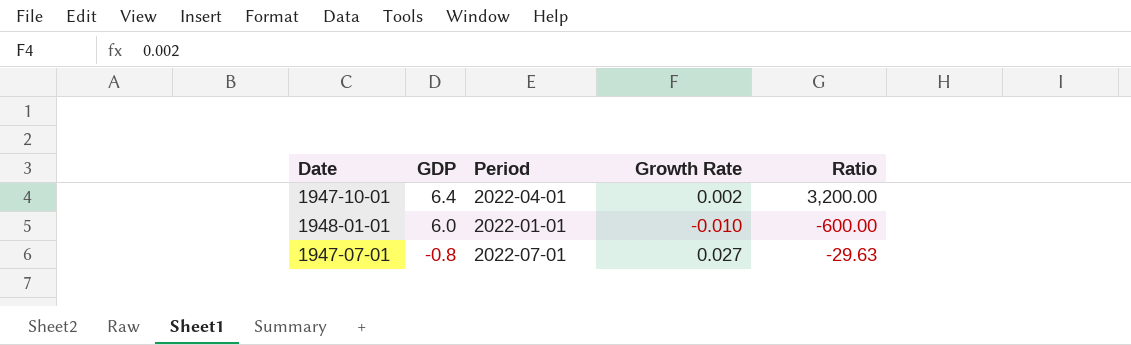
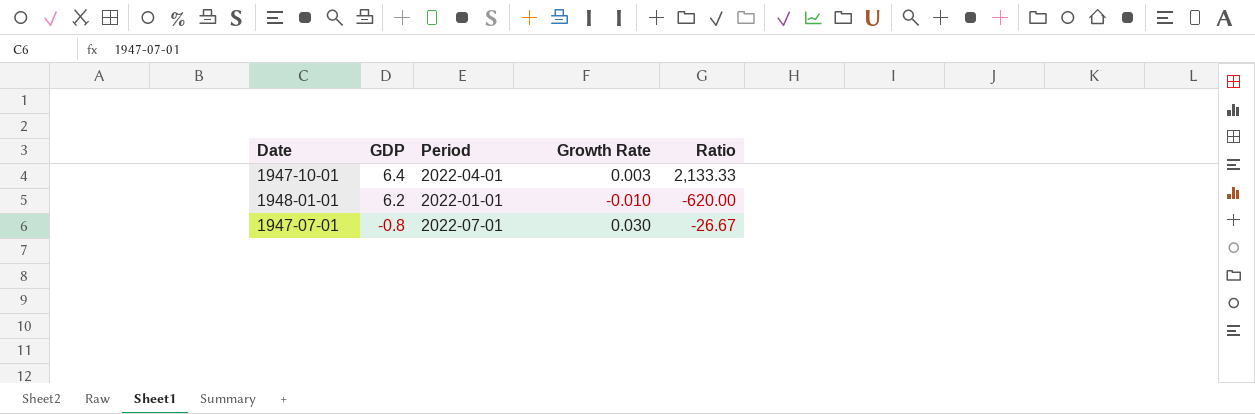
1947-10-01 | Growth Rate: 0.002 -> 0.003
1947-10-01 | Ratio: 3,200.00 -> 2,133.33
1948-01-01 | GDP: 6.0 -> 6.2
1948-01-01 | Ratio: -600.00 -> -620.00
1947-07-01 | Growth Rate: 0.027 -> 0.030
1947-07-01 | Ratio: -29.63 -> -26.67

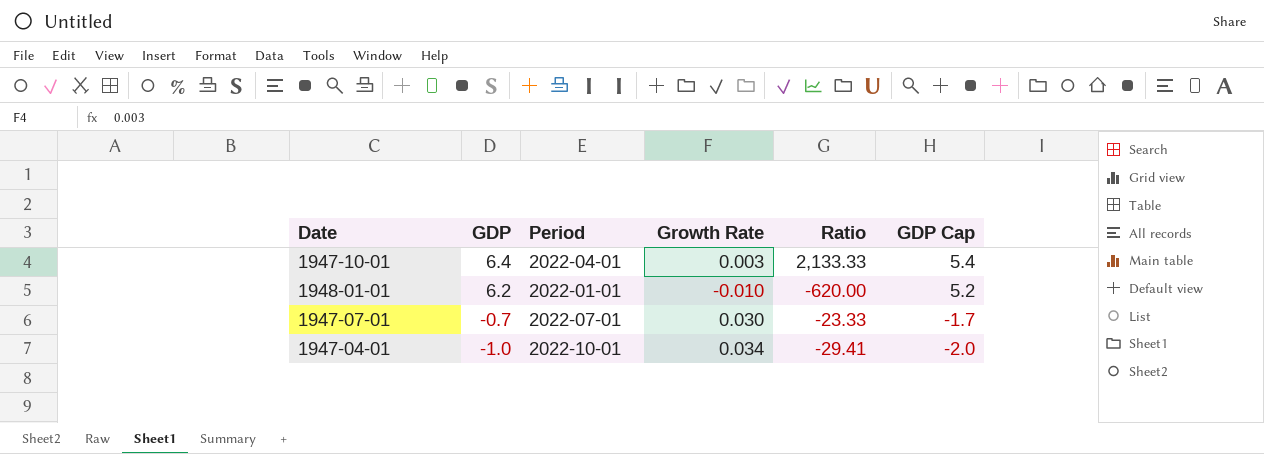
column GDP Cap | formula: none -> [GDP] - 1
1947-07-01 | GDP: -0.8 -> -0.7
1947-07-01 | Ratio: -26.67 -> -23.33
row 1947-04-01: none -> -1.0 | 2022-10-01 | 0.034 | -29.41 | -2.0

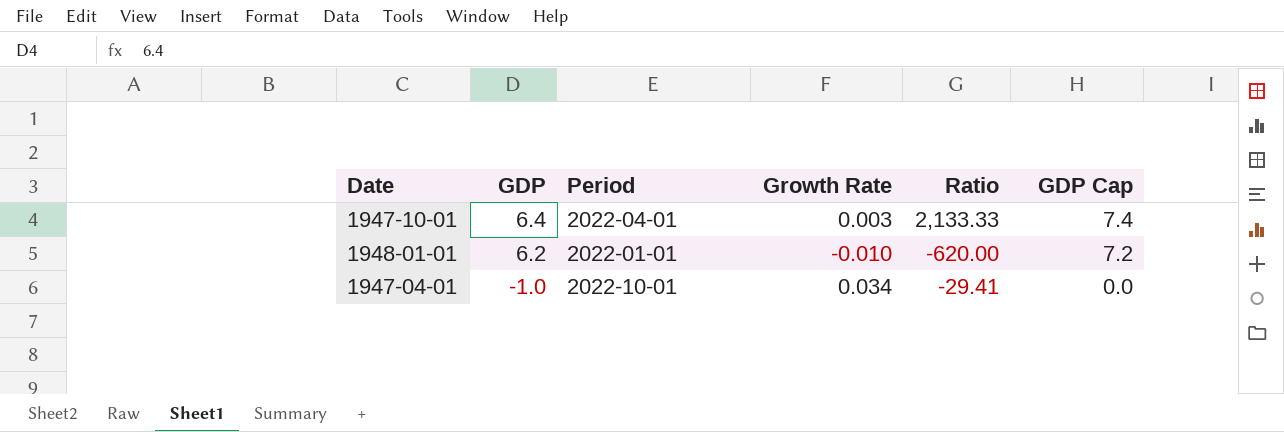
column GDP Cap | formula: [GDP] - 1 -> [GDP] + 1
row 1947-07-01: -0.7 | 2022-07-01 | 0.030 | -23.33 | -1.7 -> none

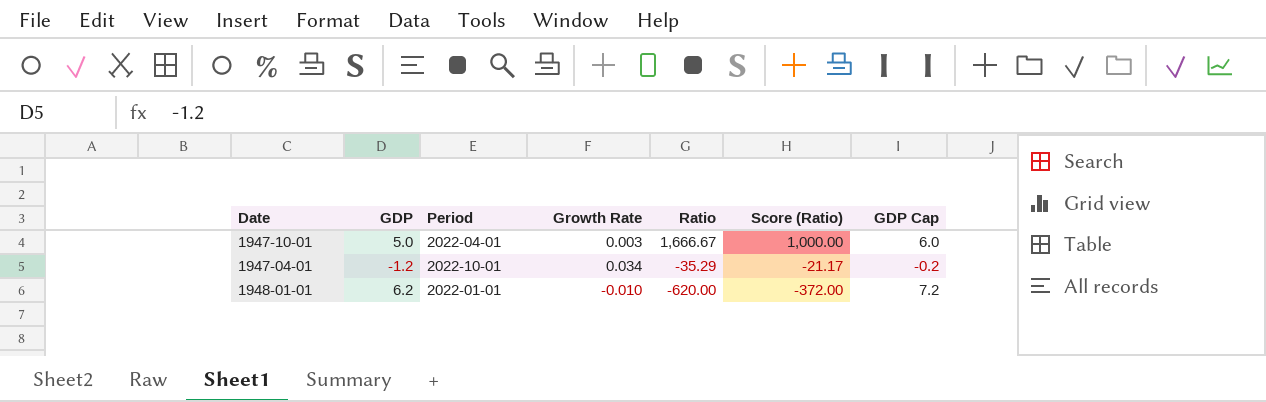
row order: GDP descending -> Ratio descending
column Score (Ratio) | formula: none -> [Ratio] * 0.6
1947-10-01 | GDP: 6.4 -> 5.0
1947-10-01 | Ratio: 2,133.33 -> 1,666.67
1947-10-01 | GDP Cap: 7.4 -> 6.0
1947-04-01 | GDP: -1.0 -> -1.2
1947-04-01 | Ratio: -29.41 -> -35.29
1947-04-01 | GDP Cap: 0.0 -> -0.2

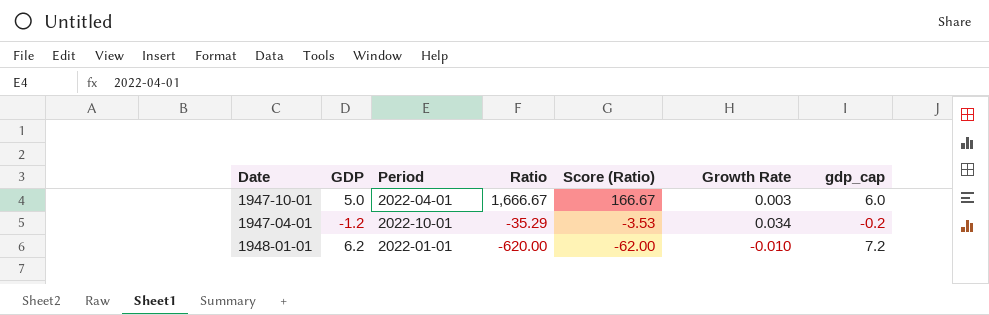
column Score (Ratio) | formula: [Ratio] * 0.6 -> [Ratio] * 0.1
column Growth Rate | position: 4 -> 6
column name: GDP Cap -> gdp_cap

